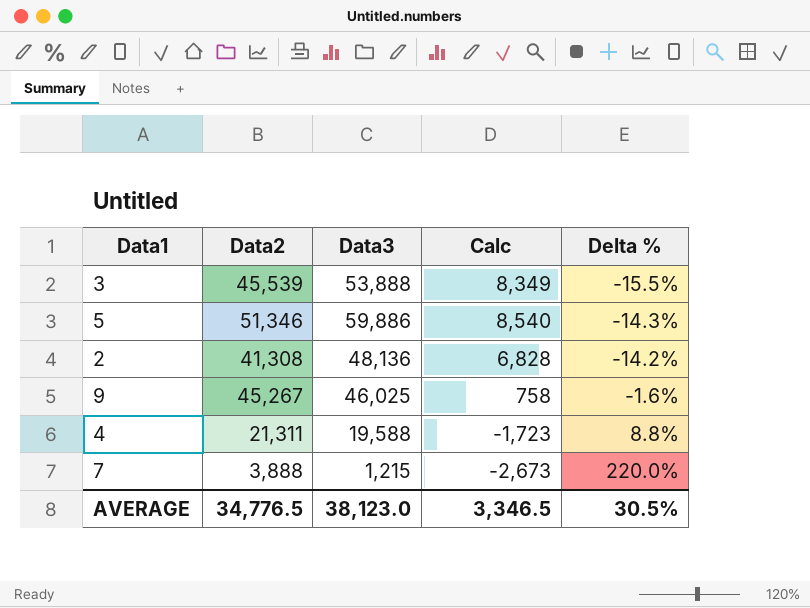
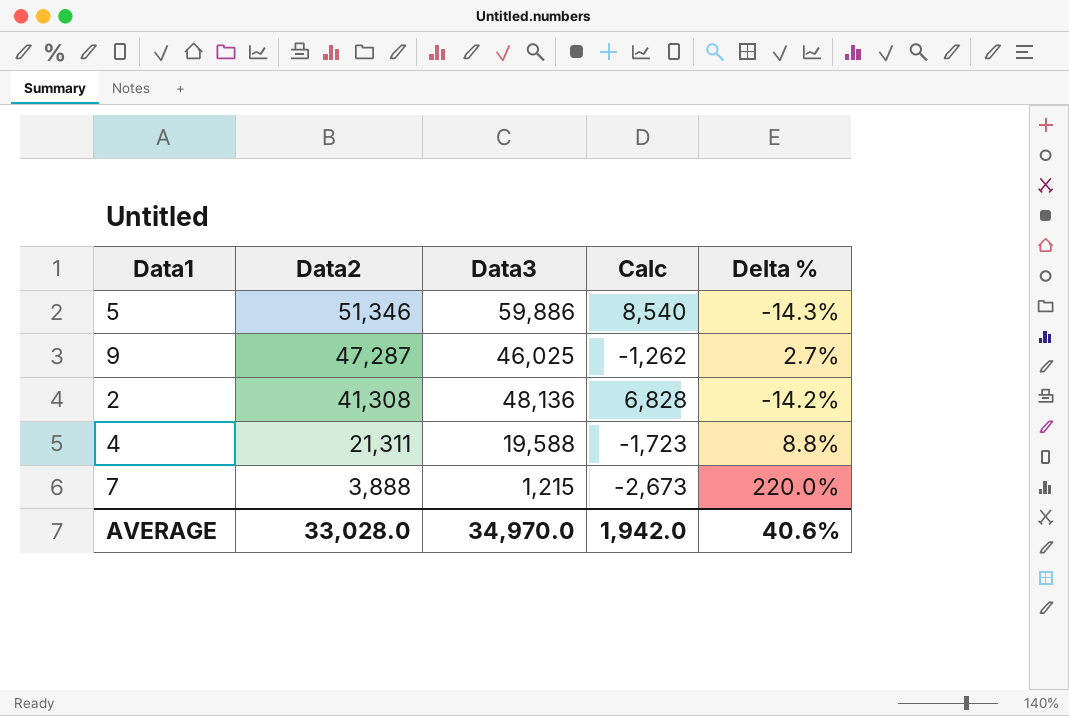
row order: Delta % ascending -> Data2 descending
row 3: 45,539 | 53,888 | 8,349 | -15.5% -> none
9 | Data2: 45,267 -> 47,287
9 | Calc: 758 -> -1,262
9 | Delta %: -1.6% -> 2.7%
AVERAGE | Data2: 34,776.5 -> 33,028.0
AVERAGE | Data3: 38,123.0 -> 34,970.0
AVERAGE | Calc: 3,346.5 -> 1,942.0
AVERAGE | Delta %: 30.5% -> 40.6%

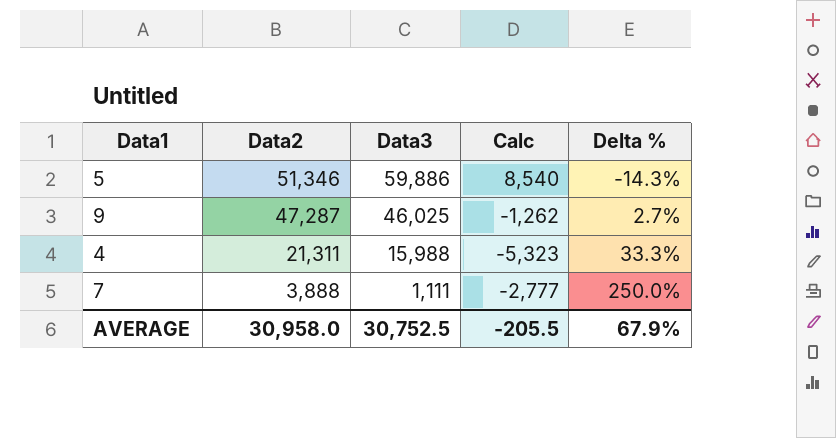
row 2: 41,308 | 48,136 | 6,828 | -14.2% -> none
4 | Data3: 19,588 -> 15,988
4 | Calc: -1,723 -> -5,323
4 | Delta %: 8.8% -> 33.3%
7 | Data3: 1,215 -> 1,111
7 | Calc: -2,673 -> -2,777
7 | Delta %: 220.0% -> 250.0%
AVERAGE | Data2: 33,028.0 -> 30,958.0
AVERAGE | Data3: 34,970.0 -> 30,752.5
AVERAGE | Calc: 1,942.0 -> -205.5
AVERAGE | Delta %: 40.6% -> 67.9%

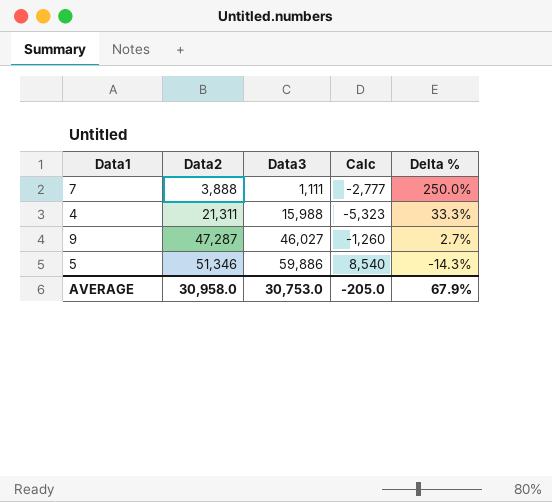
row order: Data2 descending -> Data2 ascending
9 | Data3: 46,025 -> 46,027
9 | Calc: -1,262 -> -1,260
AVERAGE | Data3: 30,752.5 -> 30,753.0
AVERAGE | Calc: -205.5 -> -205.0

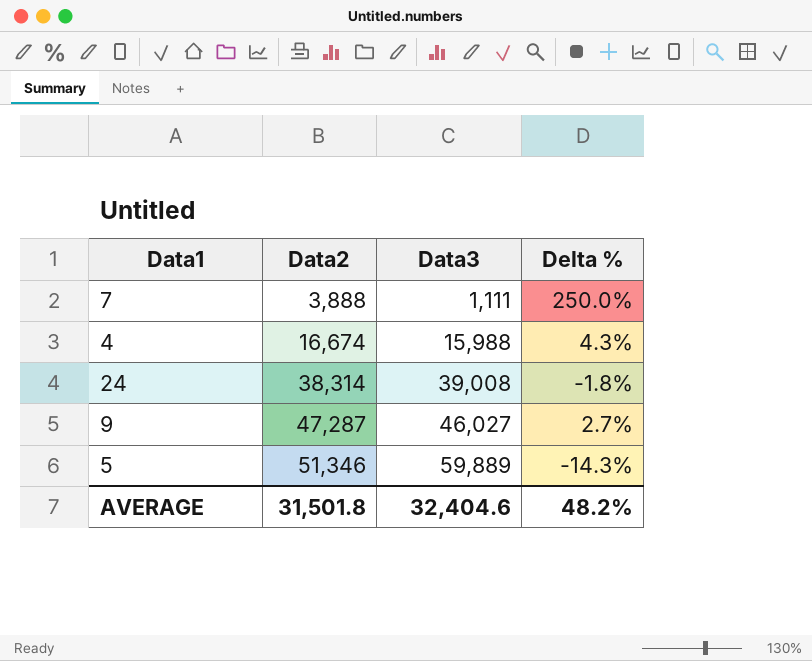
column Calc | formula: [Data3] - [Data2] -> none
4 | Data2: 21,311 -> 16,674
4 | Delta %: 33.3% -> 4.3%
row 24: none -> 38,314 | 39,008 | -1.8%
5 | Data3: 59,886 -> 59,889
AVERAGE | Data2: 30,958.0 -> 31,501.8
AVERAGE | Data3: 30,753.0 -> 32,404.6
AVERAGE | Delta %: 67.9% -> 48.2%

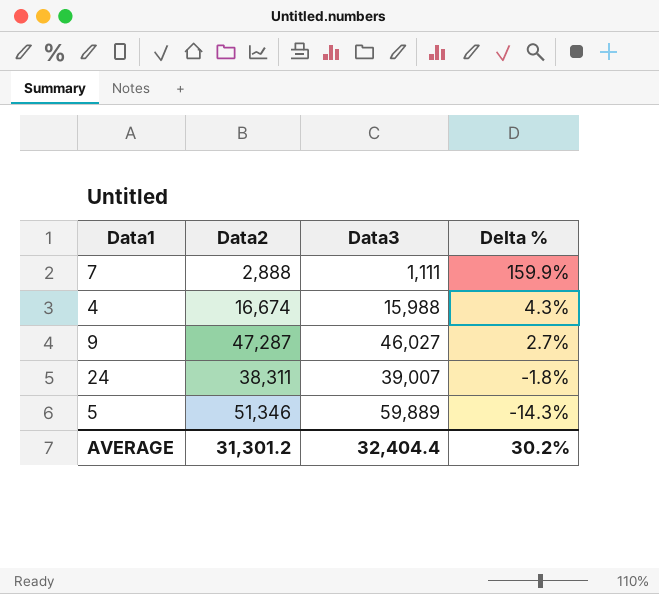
row order: Data2 ascending -> Delta % descending
7 | Data2: 3,888 -> 2,888
7 | Delta %: 250.0% -> 159.9%
24 | Data2: 38,314 -> 38,311
24 | Data3: 39,008 -> 39,007
AVERAGE | Data2: 31,501.8 -> 31,301.2
AVERAGE | Data3: 32,404.6 -> 32,404.4
AVERAGE | Delta %: 48.2% -> 30.2%

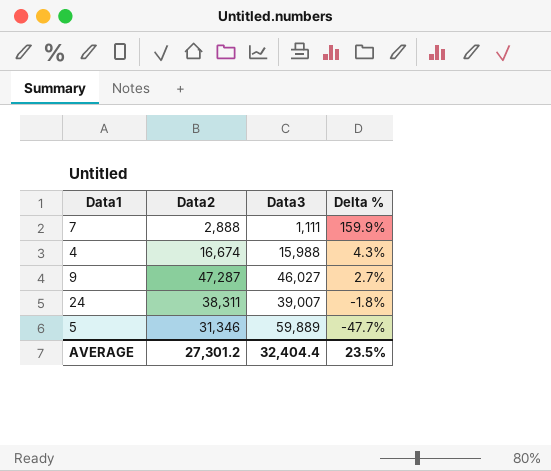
5 | Data2: 51,346 -> 31,346
5 | Delta %: -14.3% -> -47.7%
AVERAGE | Data2: 31,301.2 -> 27,301.2
AVERAGE | Delta %: 30.2% -> 23.5%

